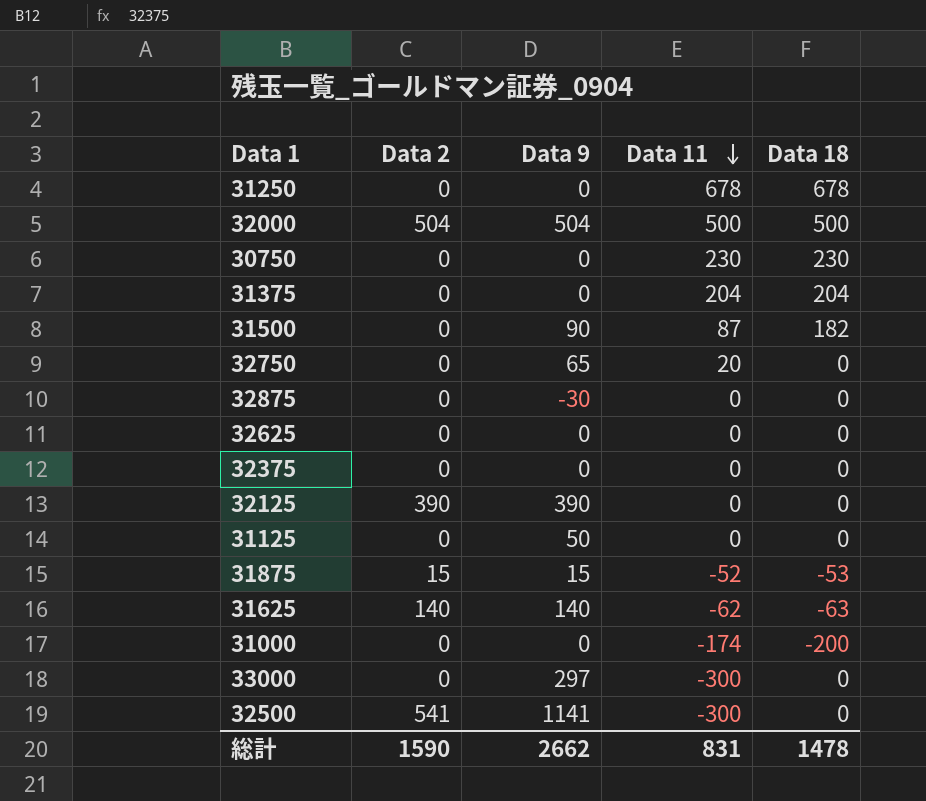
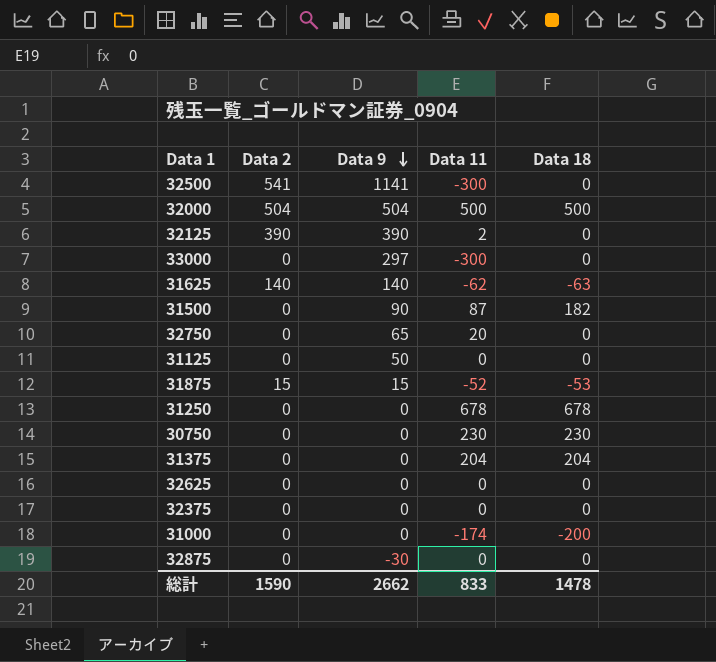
row order: Data 11 descending -> Data 9 descending
32125 | Data 11: 0 -> 2
総計 | Data 11: 831 -> 833

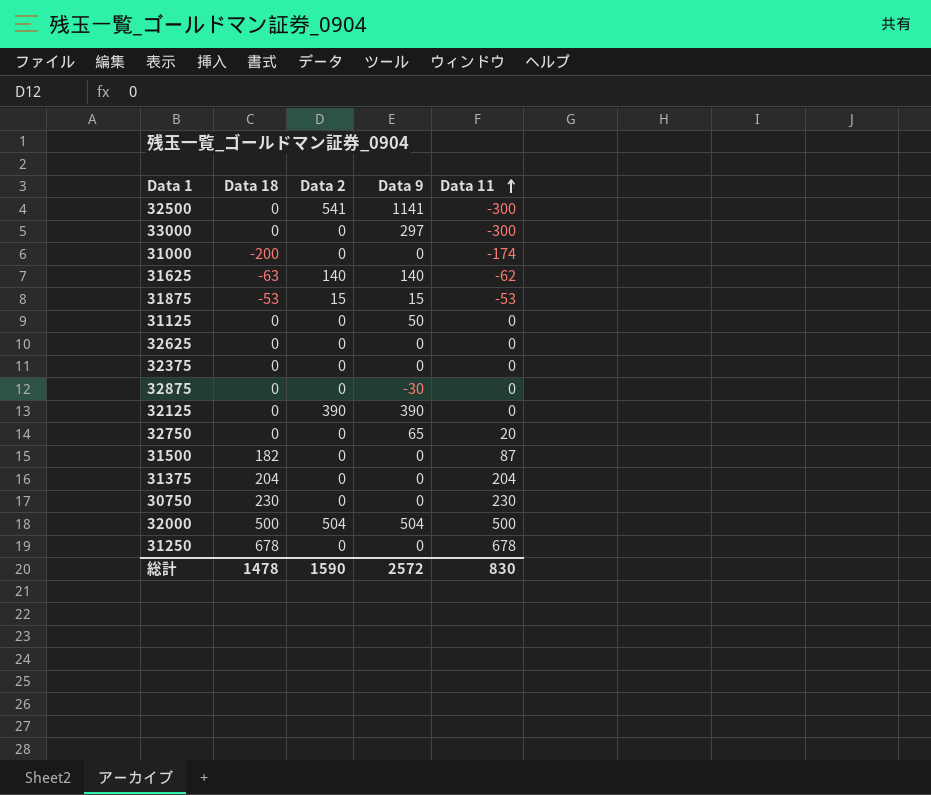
row order: Data 9 descending -> Data 11 ascending
column Data 18 | position: 5 -> 2
31875 | Data 11: -52 -> -53
32125 | Data 11: 2 -> 0
31500 | Data 9: 90 -> 0
総計 | Data 9: 2662 -> 2572
総計 | Data 11: 833 -> 830

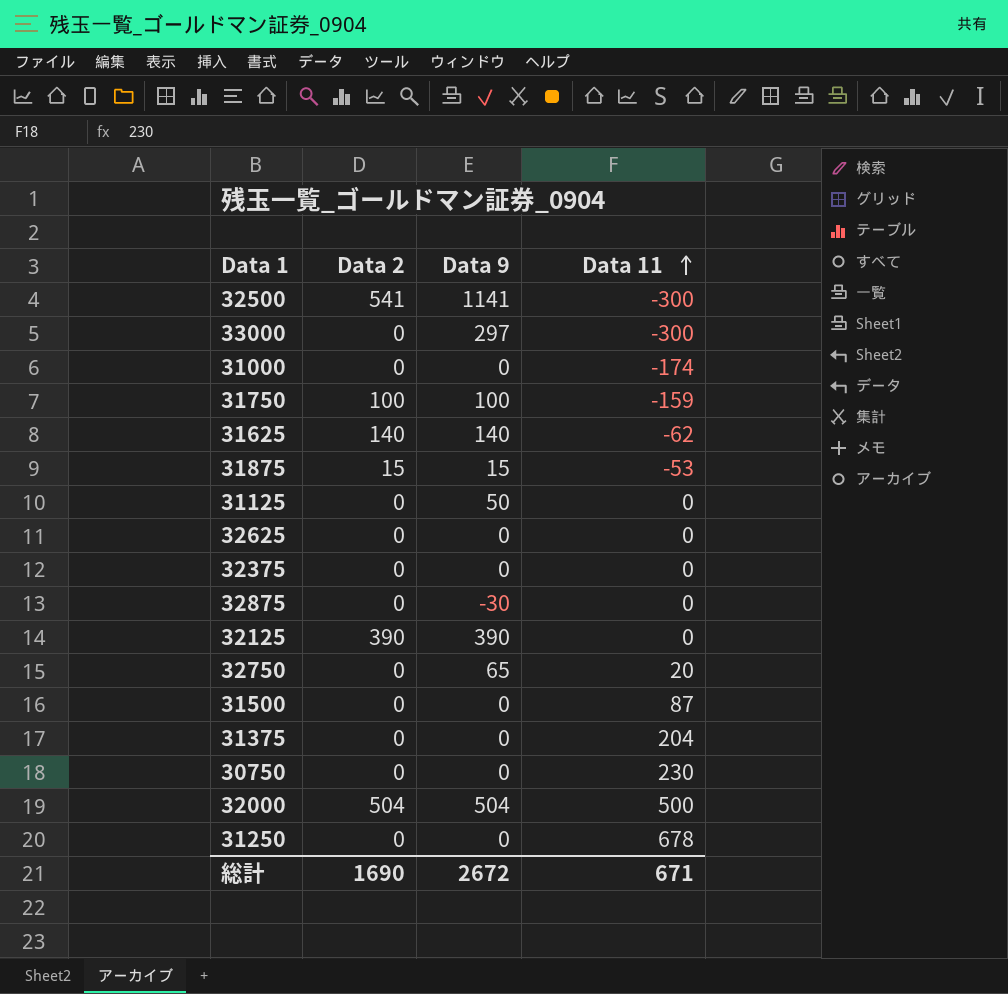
column Data 18 | position: 2 -> none
row 31750: none -> 100 | 100 | -159
総計 | Data 2: 1590 -> 1690
総計 | Data 9: 2572 -> 2672
総計 | Data 11: 830 -> 671

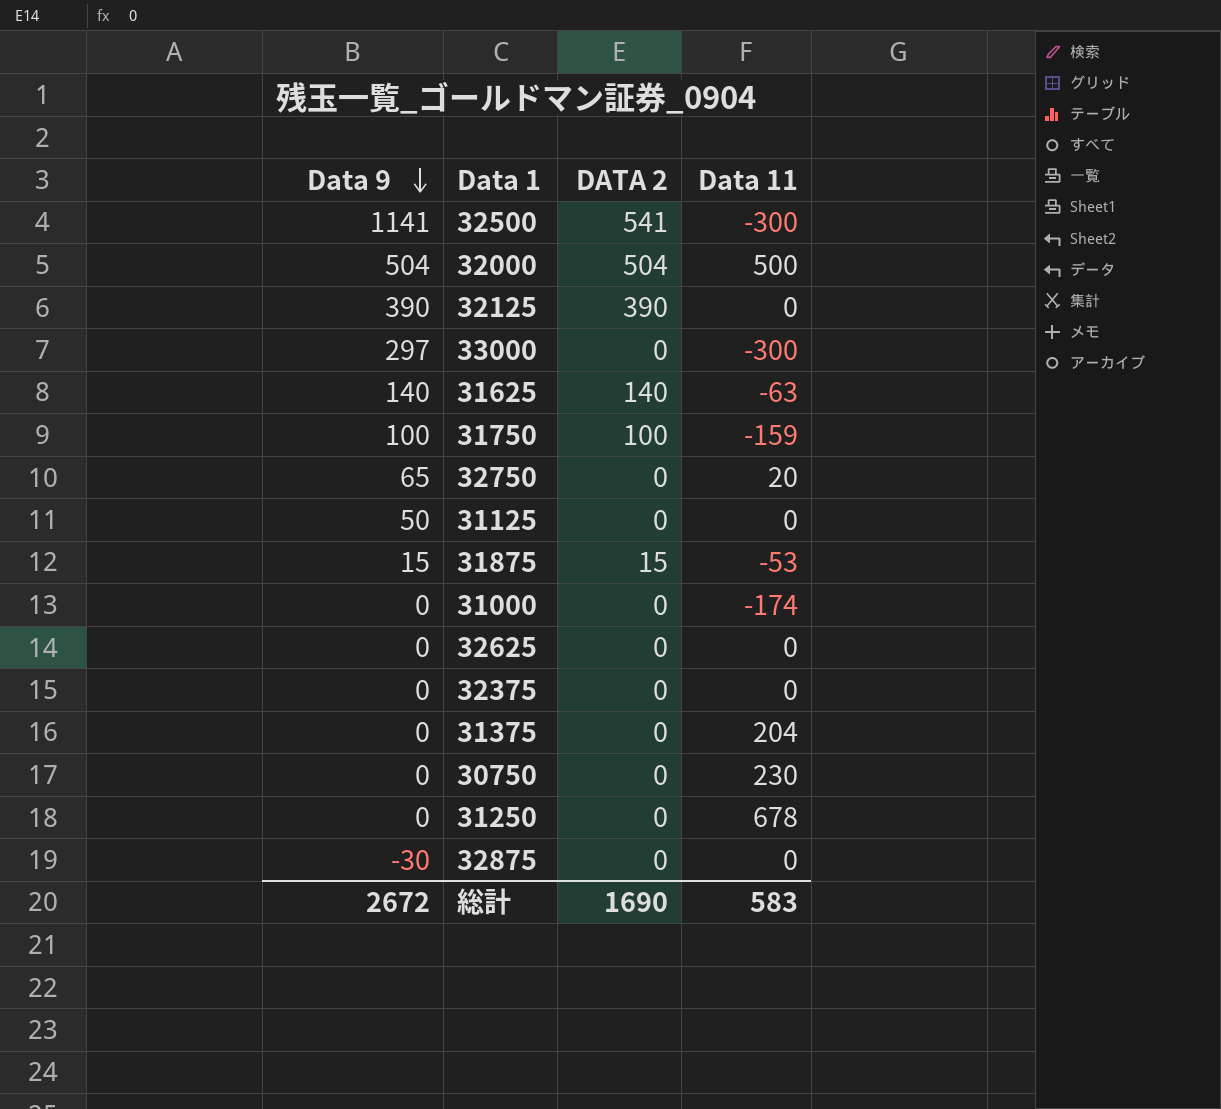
row order: Data 11 ascending -> Data 9 descending
column Data 9 | position: 3 -> 1
column name: Data 2 -> DATA 2
row 31500: 0 | 0 | 87 -> none
31625 | Data 11: -62 -> -63
総計 | Data 11: 671 -> 583

